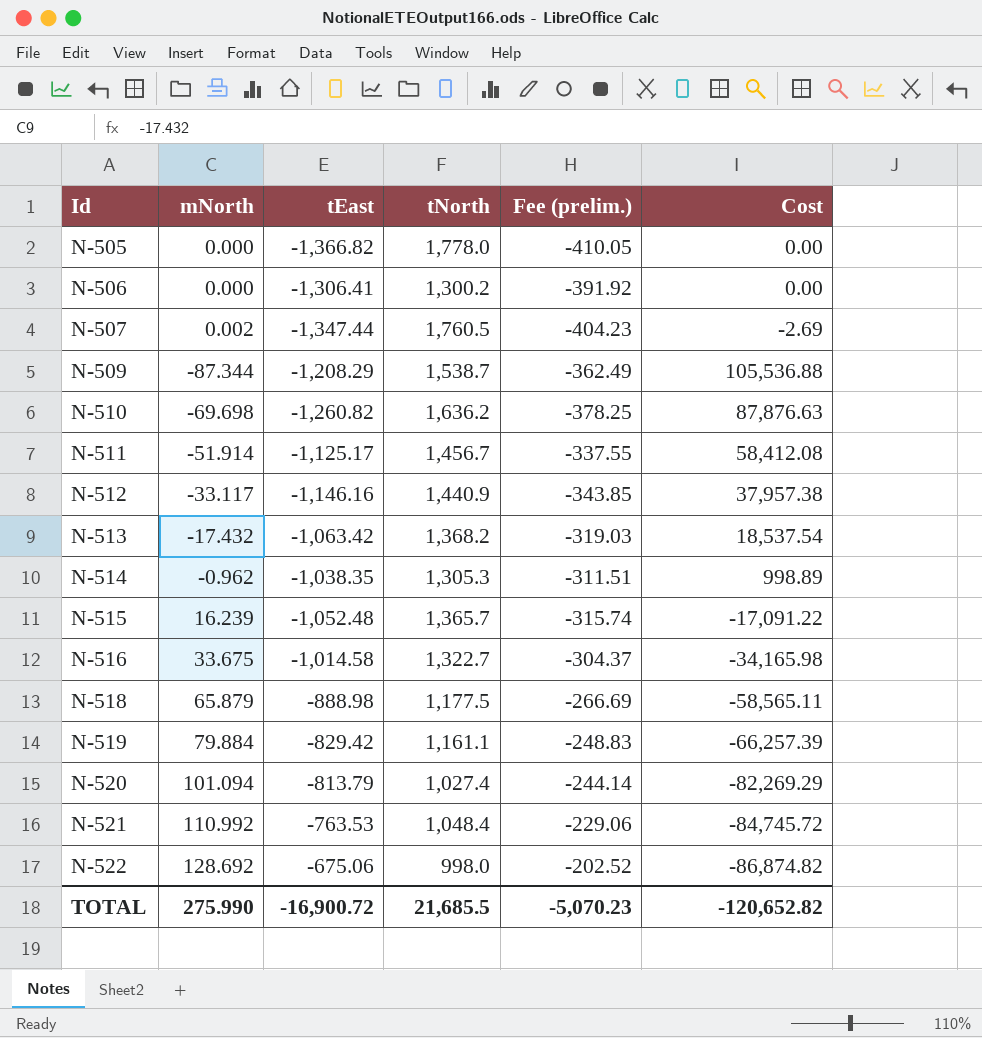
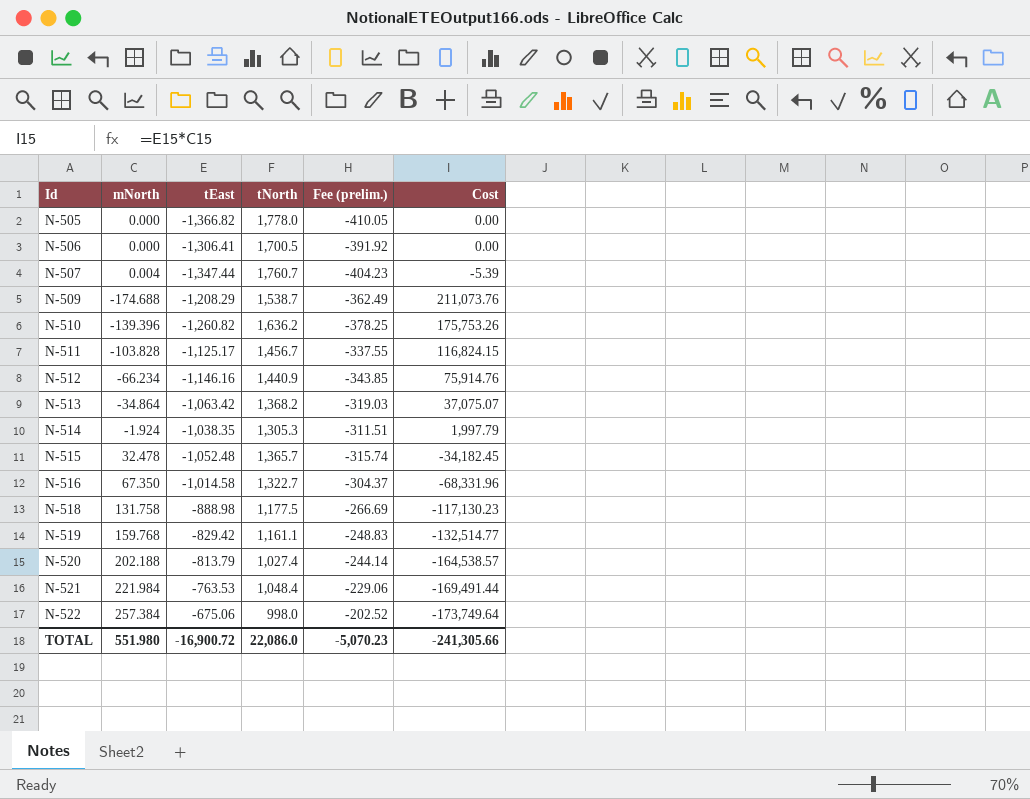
N-506 | tNorth: 1,300.2 -> 1,700.5
N-507 | mNorth: 0.002 -> 0.004
N-507 | tNorth: 1,760.5 -> 1,760.7
N-507 | Cost: -2.69 -> -5.39
N-509 | mNorth: -87.344 -> -174.688
N-509 | Cost: 105,536.88 -> 211,073.76
N-510 | mNorth: -69.698 -> -139.396
N-510 | Cost: 87,876.63 -> 175,753.26
N-511 | mNorth: -51.914 -> -103.828
N-511 | Cost: 58,412.08 -> 116,824.15
N-512 | mNorth: -33.117 -> -66.234
N-512 | Cost: 37,957.38 -> 75,914.76
N-513 | mNorth: -17.432 -> -34.864
N-513 | Cost: 18,537.54 -> 37,075.07
N-514 | mNorth: -0.962 -> -1.924
N-514 | Cost: 998.89 -> 1,997.79
N-515 | mNorth: 16.239 -> 32.478
N-515 | Cost: -17,091.22 -> -34,182.45
N-516 | mNorth: 33.675 -> 67.350
N-516 | Cost: -34,165.98 -> -68,331.96
N-518 | mNorth: 65.879 -> 131.758
N-518 | Cost: -58,565.11 -> -117,130.23
N-519 | mNorth: 79.884 -> 159.768
N-519 | Cost: -66,257.39 -> -132,514.77
N-520 | mNorth: 101.094 -> 202.188
N-520 | Cost: -82,269.29 -> -164,538.57
N-521 | mNorth: 110.992 -> 221.984
N-521 | Cost: -84,745.72 -> -169,491.44
N-522 | mNorth: 128.692 -> 257.384
N-522 | Cost: -86,874.82 -> -173,749.64
TOTAL | mNorth: 275.990 -> 551.980
TOTAL | tNorth: 21,685.5 -> 22,086.0
TOTAL | Cost: -120,652.82 -> -241,305.66

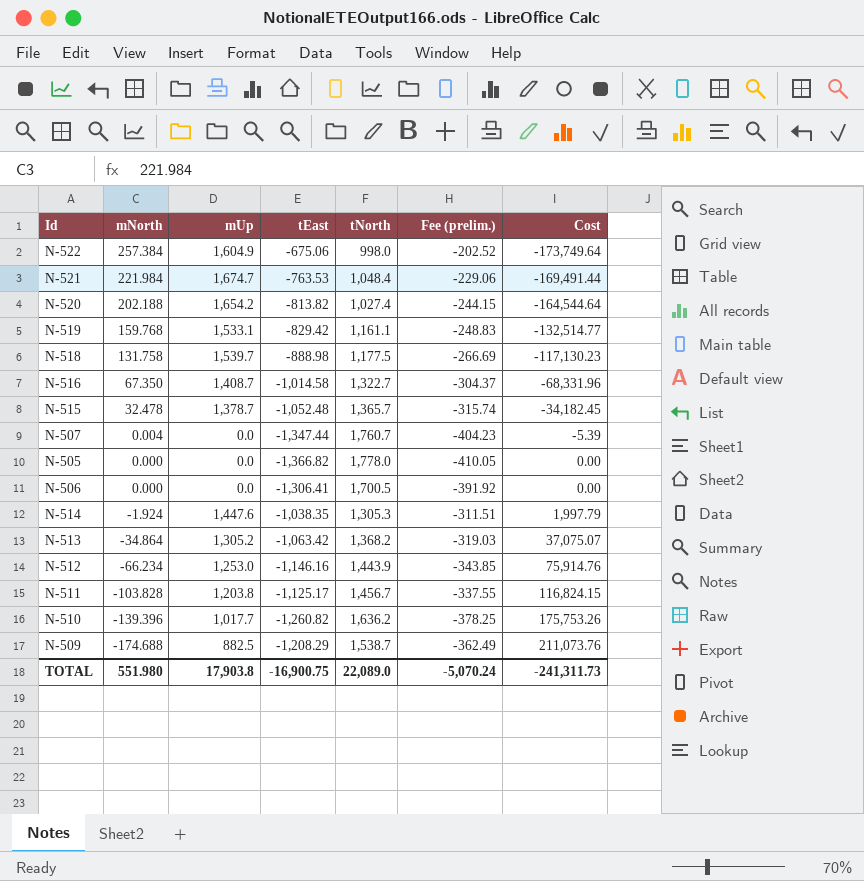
row order: Id ascending -> mNorth descending
column mUp | position: none -> 3
N-520 | tEast: -813.79 -> -813.82
N-520 | Fee (prelim.): -244.14 -> -244.15
N-520 | Cost: -164,538.57 -> -164,544.64
N-512 | tNorth: 1,440.9 -> 1,443.9
TOTAL | tEast: -16,900.72 -> -16,900.75
TOTAL | tNorth: 22,086.0 -> 22,089.0
TOTAL | Fee (prelim.): -5,070.23 -> -5,070.24
TOTAL | Cost: -241,305.66 -> -241,311.73

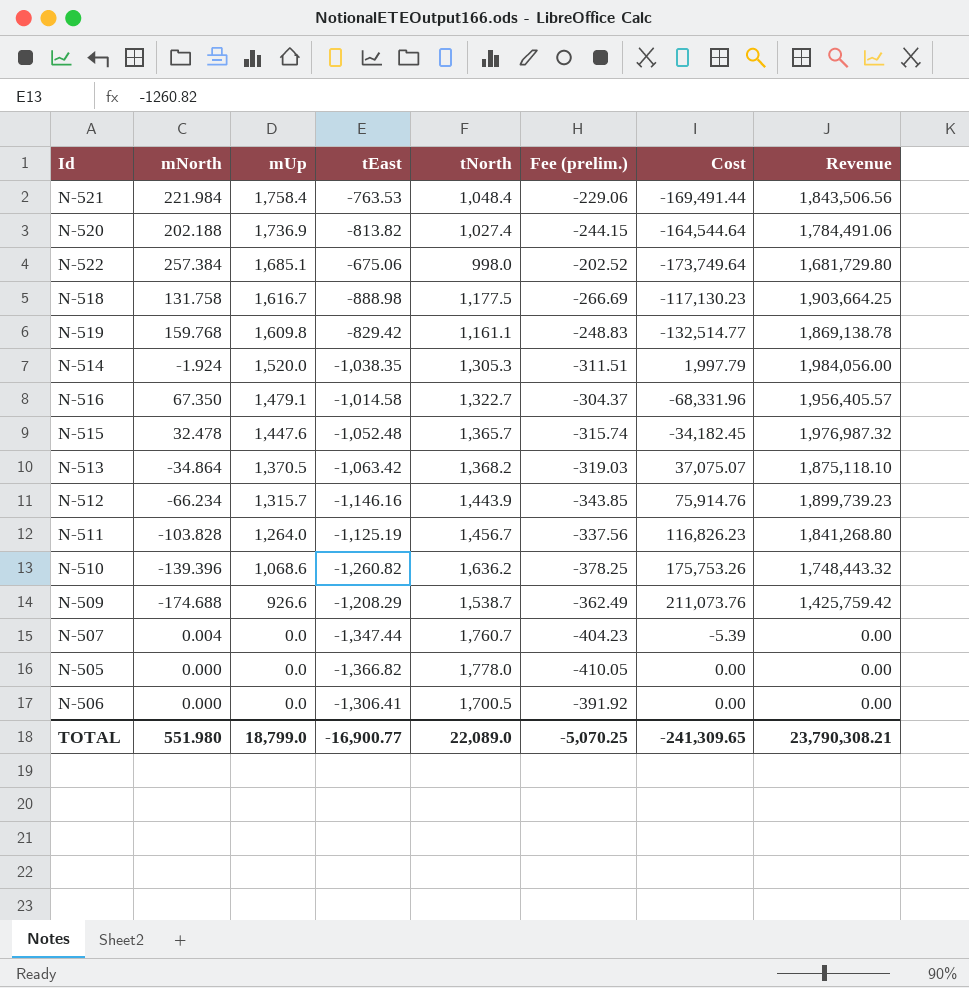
row order: mNorth descending -> mUp descending
column Revenue | formula: none -> [mUp] * [tNorth]
N-521 | mUp: 1,674.7 -> 1,758.4
N-520 | mUp: 1,654.2 -> 1,736.9
N-522 | mUp: 1,604.9 -> 1,685.1
N-518 | mUp: 1,539.7 -> 1,616.7
N-519 | mUp: 1,533.1 -> 1,609.8
N-514 | mUp: 1,447.6 -> 1,520.0
N-516 | mUp: 1,408.7 -> 1,479.1
N-515 | mUp: 1,378.7 -> 1,447.6
N-513 | mUp: 1,305.2 -> 1,370.5
N-512 | mUp: 1,253.0 -> 1,315.7
N-511 | mUp: 1,203.8 -> 1,264.0
N-511 | tEast: -1,125.17 -> -1,125.19
N-511 | Fee (prelim.): -337.55 -> -337.56
N-511 | Cost: 116,824.15 -> 116,826.23
N-510 | mUp: 1,017.7 -> 1,068.6
N-509 | mUp: 882.5 -> 926.6
TOTAL | mUp: 17,903.8 -> 18,799.0
TOTAL | tEast: -16,900.75 -> -16,900.77
TOTAL | Fee (prelim.): -5,070.24 -> -5,070.25
TOTAL | Cost: -241,311.73 -> -241,309.65

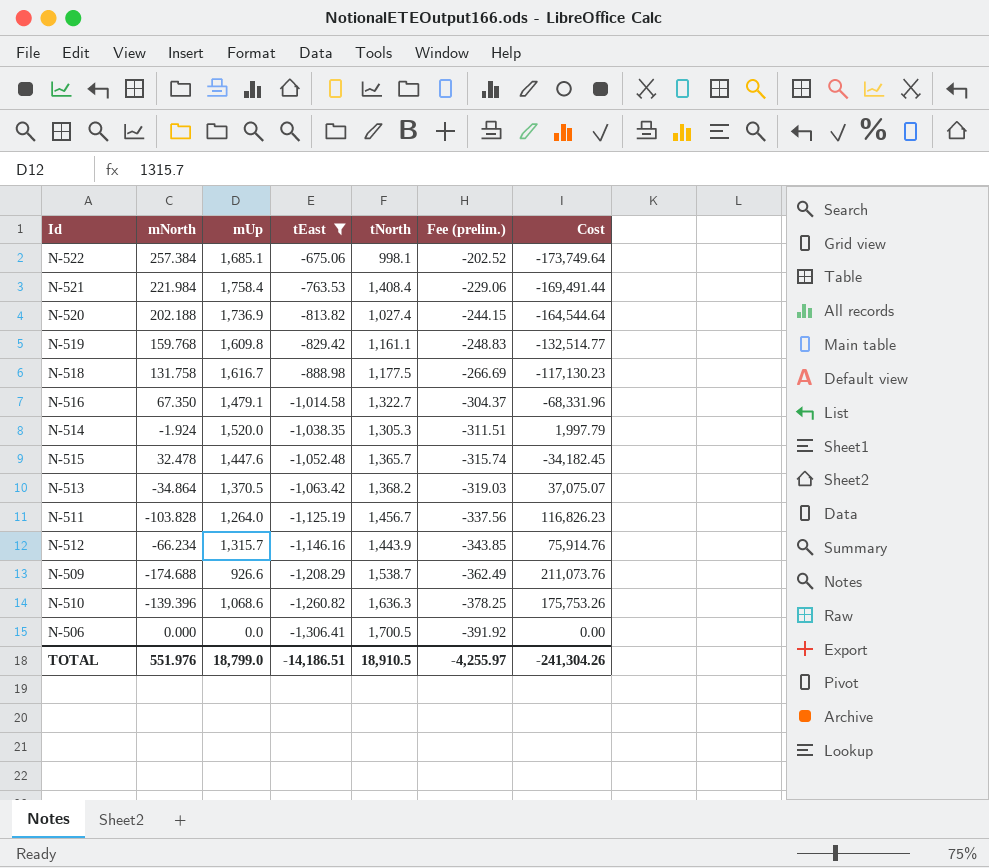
filter: none -> tEast >= -1,306.41
row order: mUp descending -> tEast descending
column Revenue | formula: [mUp] * [tNorth] -> none
N-522 | tNorth: 998.0 -> 998.1
N-521 | tNorth: 1,048.4 -> 1,408.4
N-510 | tNorth: 1,636.2 -> 1,636.3
TOTAL | mNorth: 551.980 -> 551.976
TOTAL | tEast: -16,900.77 -> -14,186.51
TOTAL | tNorth: 22,089.0 -> 18,910.5
TOTAL | Fee (prelim.): -5,070.25 -> -4,255.97
TOTAL | Cost: -241,309.65 -> -241,304.26

